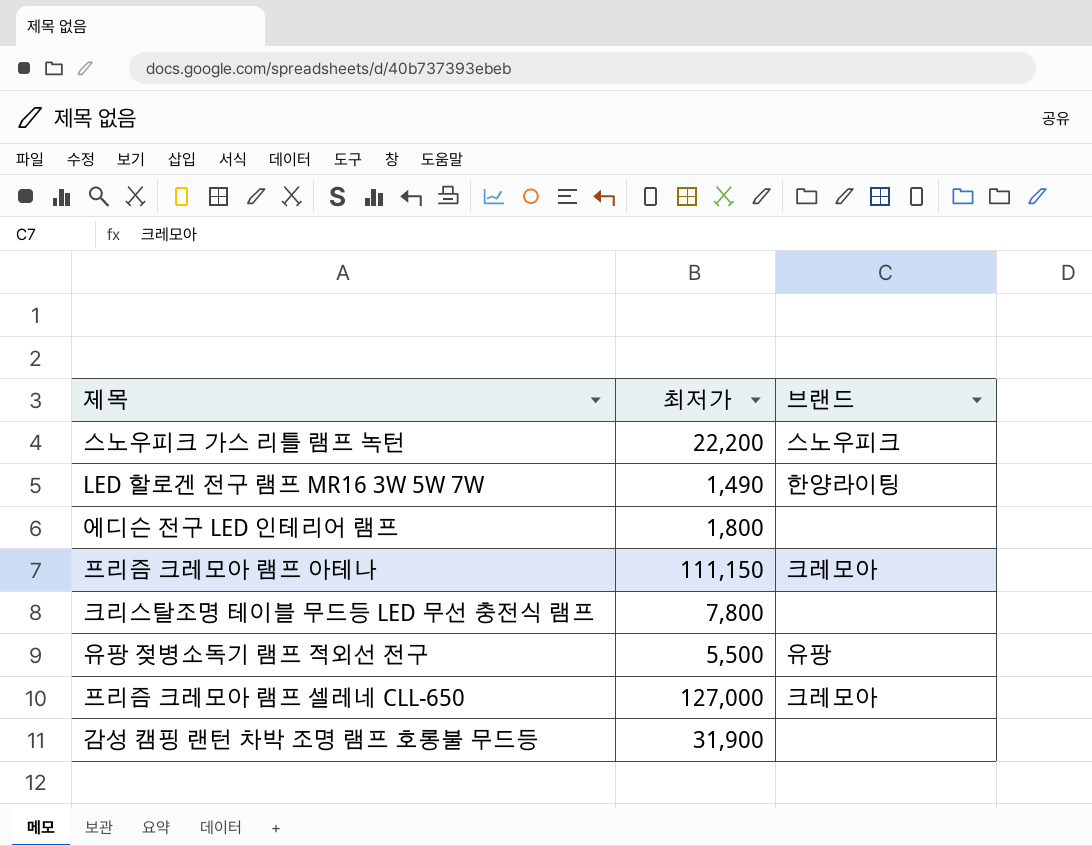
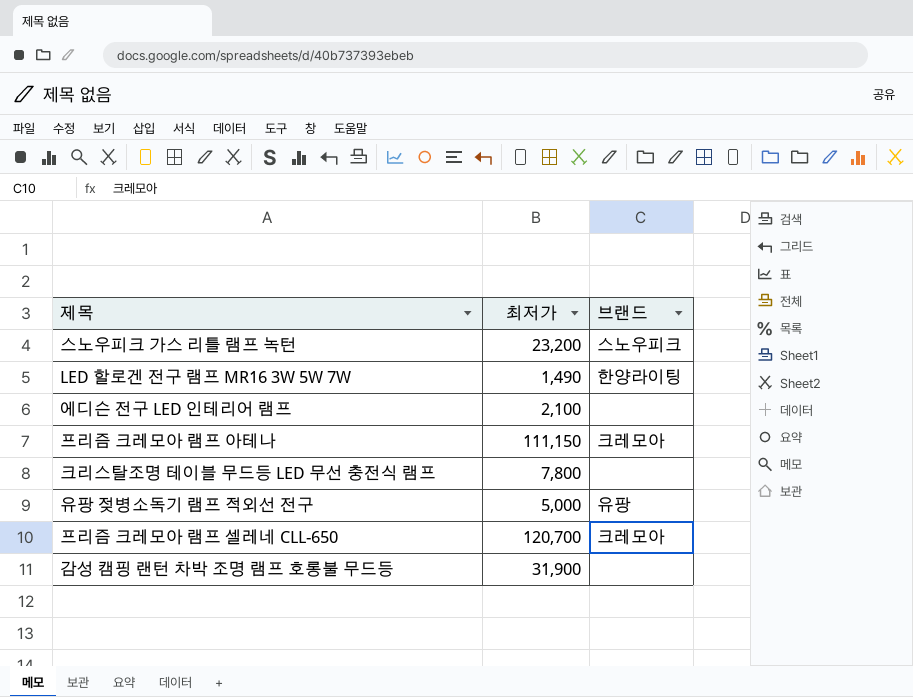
스노우피크 가스 리틀 램프 녹턴 | 최저가: 22,200 -> 23,200
에디슨 전구 LED 인테리어 램프 | 최저가: 1,800 -> 2,100
유팡 젖병소독기 램프 적외선 전구 | 최저가: 5,500 -> 5,000
프리즘 크레모아 램프 셀레네 CLL-650 | 최저가: 127,000 -> 120,700

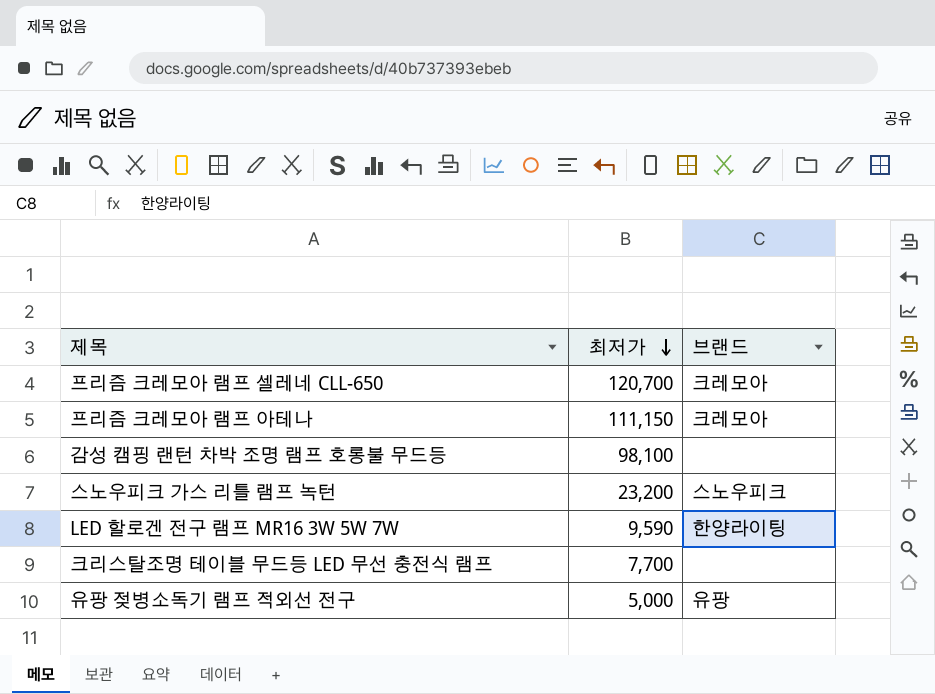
row order: none -> 최저가 descending
row 에디슨 전구 LED 인테리어 램프: 2,100 | none -> none
감성 캠핑 랜턴 차박 조명 램프 호롱불 무드등 | 최저가: 31,900 -> 98,100
LED 할로겐 전구 램프 MR16 3W 5W 7W | 최저가: 1,490 -> 9,590
크리스탈조명 테이블 무드등 LED 무선 충전식 램프 | 최저가: 7,800 -> 7,700

